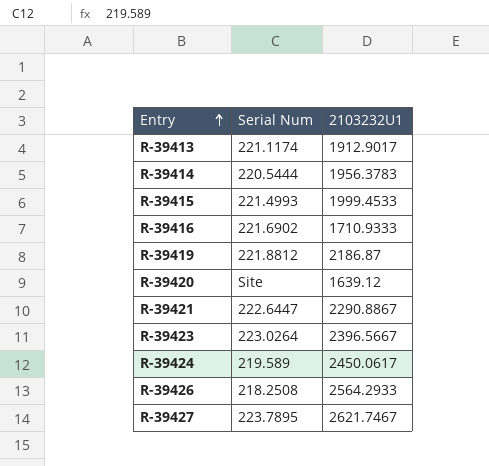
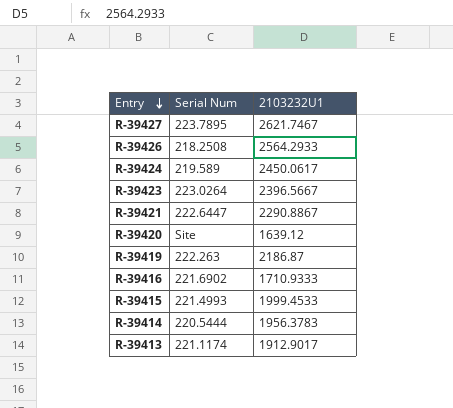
row order: Entry ascending -> Entry descending
R-39419 | Serial Num: 221.8812 -> 222.263

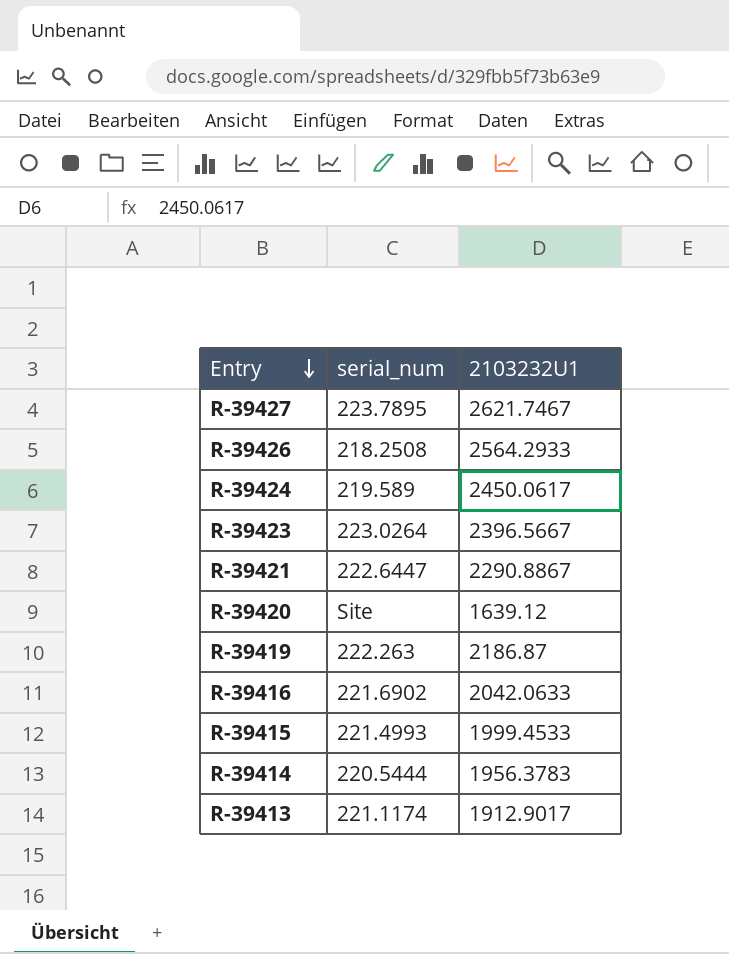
column name: Serial Num -> serial_num
R-39416 | 2103232U1: 1710.9333 -> 2042.0633

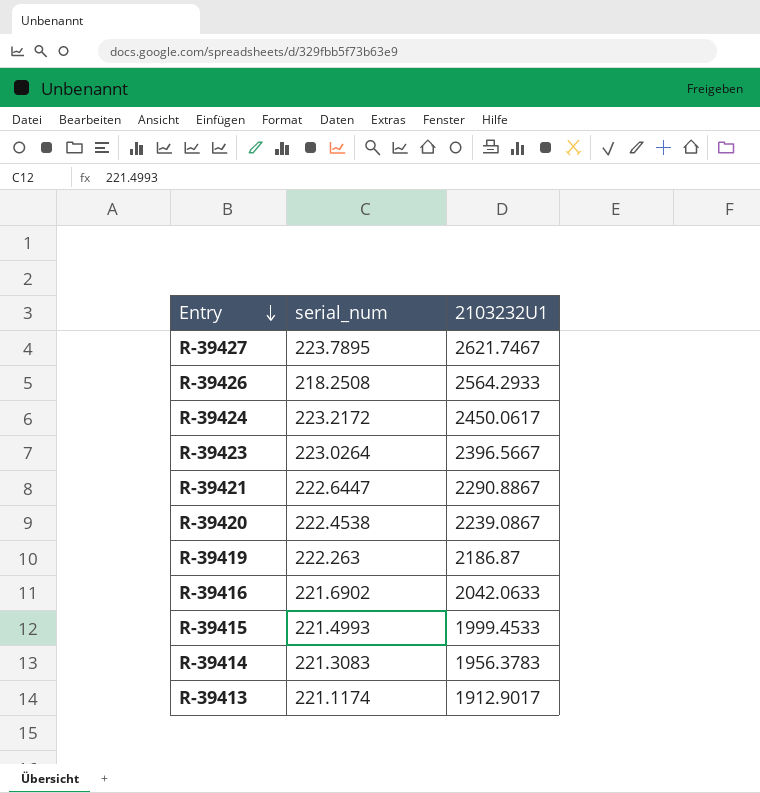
R-39424 | serial_num: 219.589 -> 223.2172
R-39420 | serial_num: Site -> 222.4538
R-39420 | 2103232U1: 1639.12 -> 2239.0867
R-39414 | serial_num: 220.5444 -> 221.3083

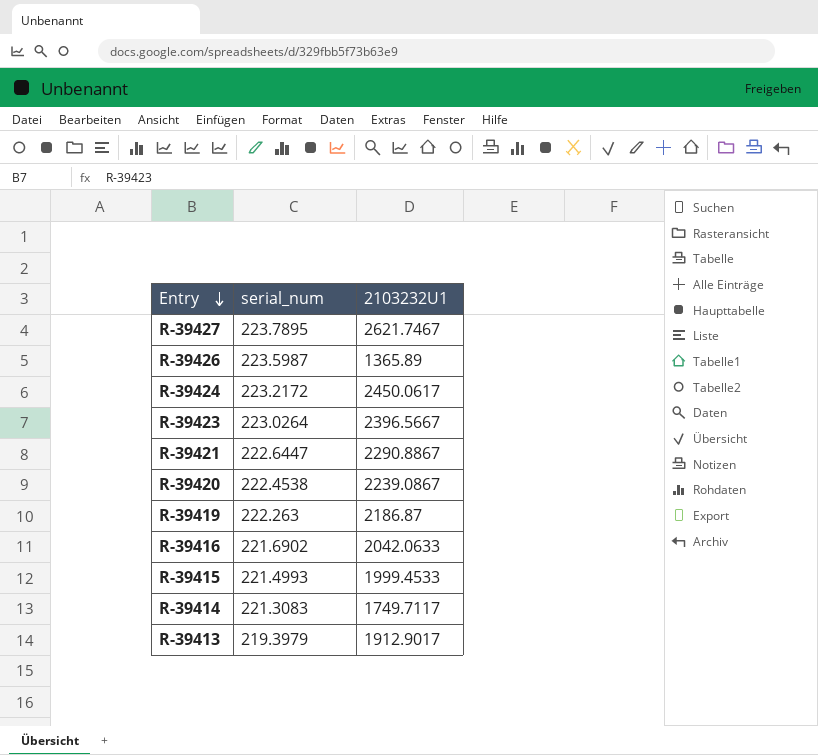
R-39426 | serial_num: 218.2508 -> 223.5987
R-39426 | 2103232U1: 2564.2933 -> 1365.89
R-39414 | 2103232U1: 1956.3783 -> 1749.7117
R-39413 | serial_num: 221.1174 -> 219.3979

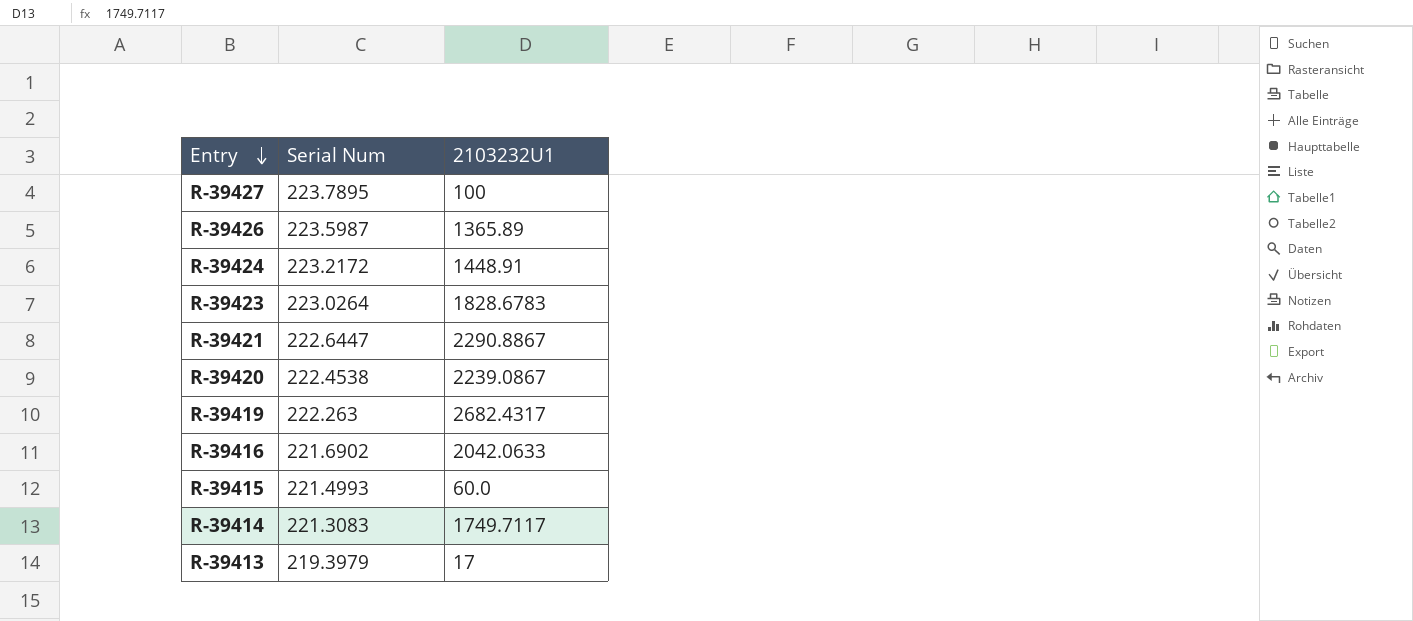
column name: serial_num -> Serial Num
R-39427 | 2103232U1: 2621.7467 -> 100
R-39424 | 2103232U1: 2450.0617 -> 1448.91
R-39423 | 2103232U1: 2396.5667 -> 1828.6783
R-39419 | 2103232U1: 2186.87 -> 2682.4317
R-39415 | 2103232U1: 1999.4533 -> 60.0
R-39413 | 2103232U1: 1912.9017 -> 17

